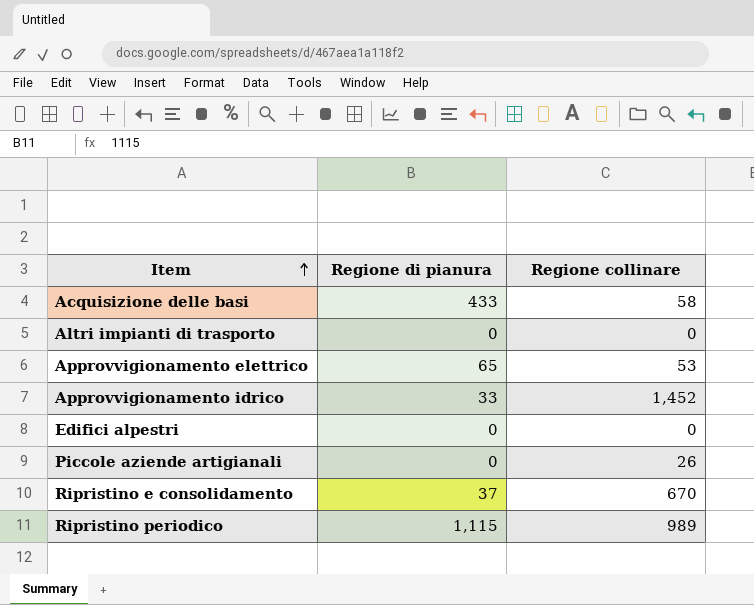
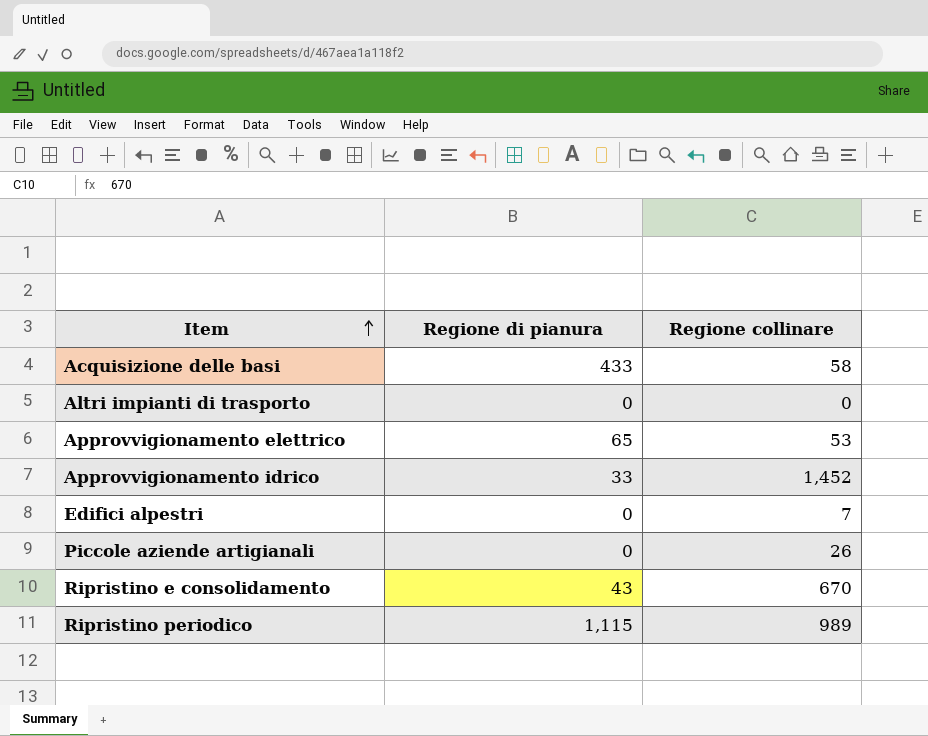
Edifici alpestri | Regione collinare: 0 -> 7
Ripristino e consolidamento | Regione di pianura: 37 -> 43

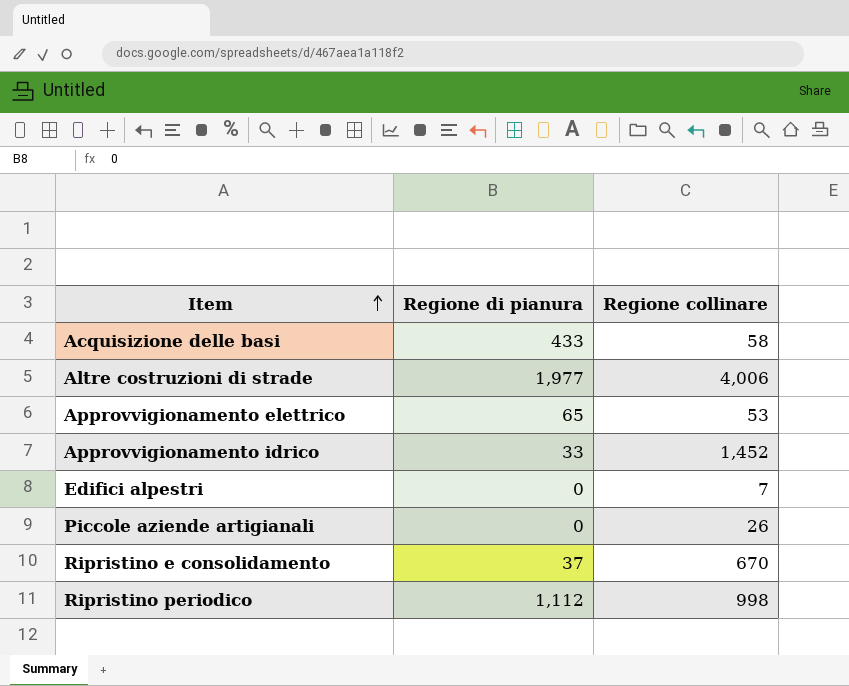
row Altri impianti di trasporto: 0 | 0 -> none
row Altre costruzioni di strade: none -> 1,977 | 4,006
Ripristino e consolidamento | Regione di pianura: 43 -> 37
Ripristino periodico | Regione di pianura: 1,115 -> 1,112
Ripristino periodico | Regione collinare: 989 -> 998

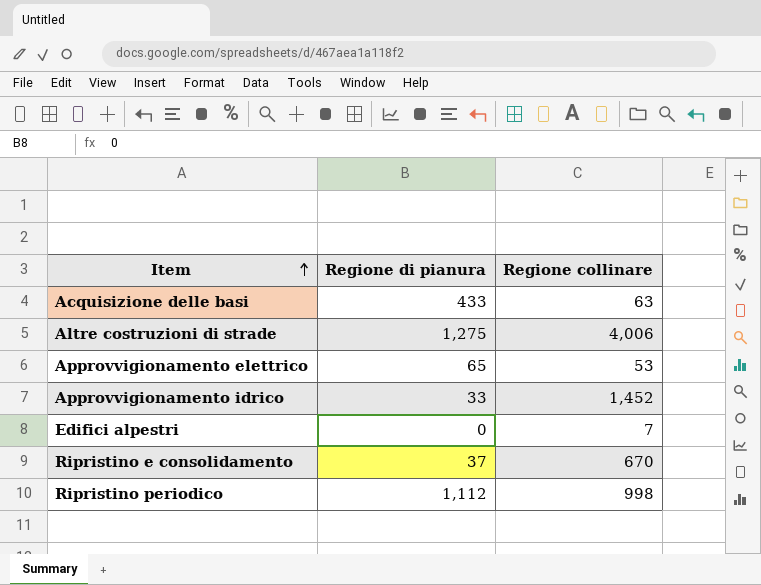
row Piccole aziende artigianali: 0 | 26 -> none
Acquisizione delle basi | Regione collinare: 58 -> 63
Altre costruzioni di strade | Regione di pianura: 1,977 -> 1,275

